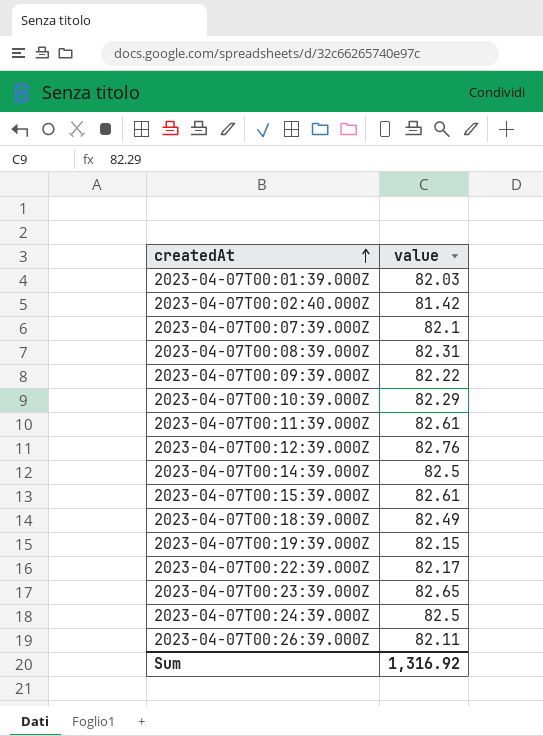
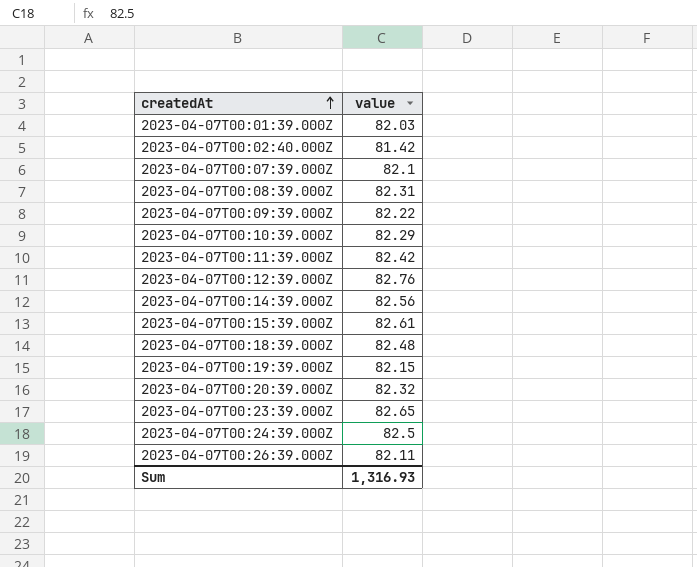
row 2023-04-07T00:22:39.000Z: 82.17 -> none
2023-04-07T00:11:39.000Z | value: 82.61 -> 82.42
2023-04-07T00:14:39.000Z | value: 82.5 -> 82.56
2023-04-07T00:18:39.000Z | value: 82.49 -> 82.48
row 2023-04-07T00:20:39.000Z: none -> 82.32
Sum | value: 1,316.92 -> 1,316.93

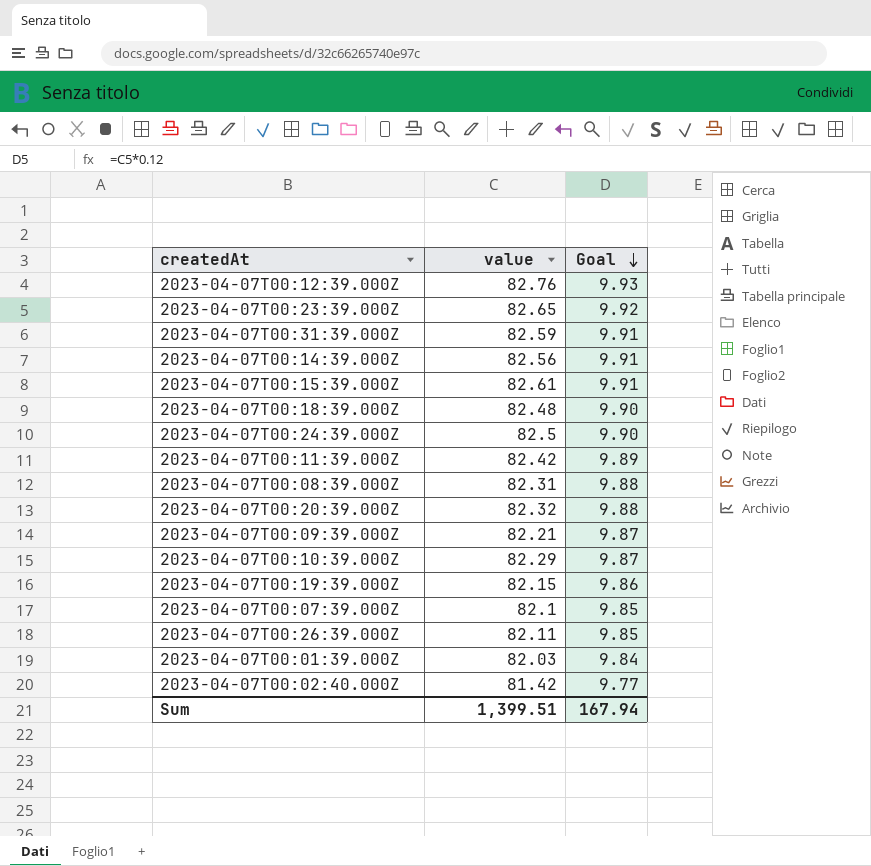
row order: createdAt ascending -> Goal descending
column Goal | formula: none -> [value] * 0.12
row 2023-04-07T00:31:39.000Z: none -> 82.59 | 9.91
2023-04-07T00:09:39.000Z | value: 82.22 -> 82.21
Sum | value: 1,316.93 -> 1,399.51

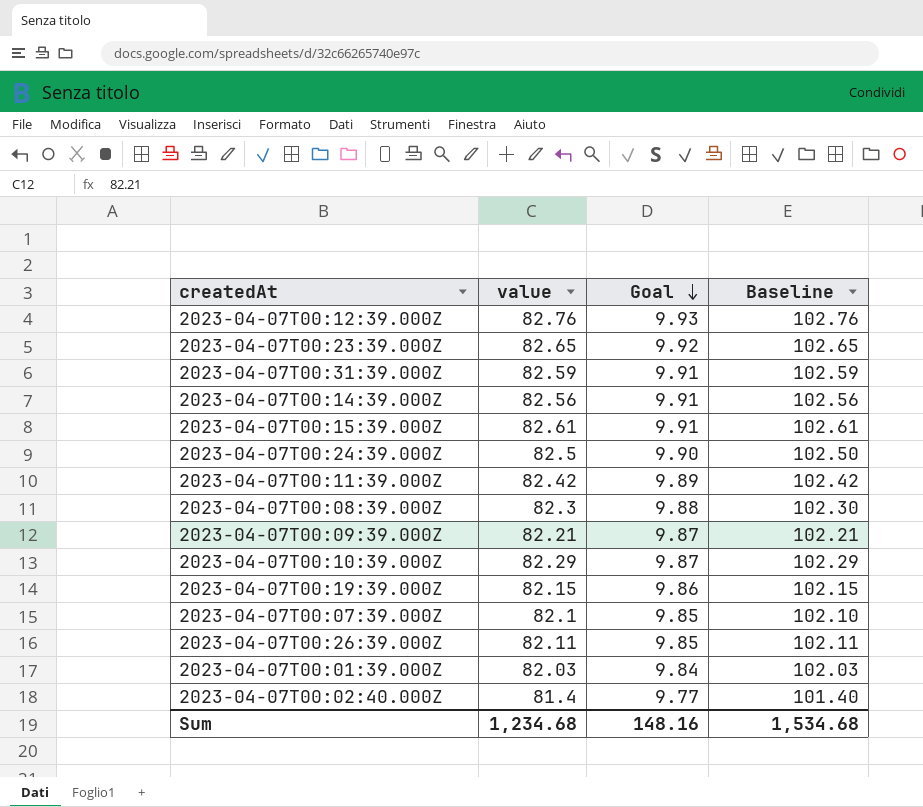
column Baseline | formula: none -> [value] + 20
row 2023-04-07T00:18:39.000Z: 82.48 | 9.90 -> none
row 2023-04-07T00:20:39.000Z: 82.32 | 9.88 -> none
2023-04-07T00:08:39.000Z | value: 82.31 -> 82.3
2023-04-07T00:02:40.000Z | value: 81.42 -> 81.4
Sum | value: 1,399.51 -> 1,234.68
Sum | Goal: 167.94 -> 148.16

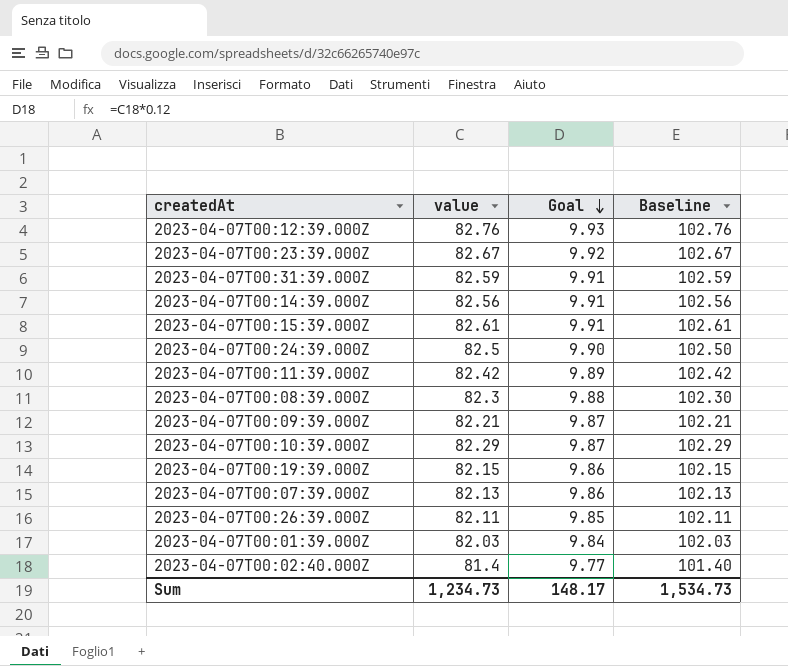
2023-04-07T00:23:39.000Z | value: 82.65 -> 82.67
2023-04-07T00:23:39.000Z | Baseline: 102.65 -> 102.67
2023-04-07T00:07:39.000Z | value: 82.1 -> 82.13
2023-04-07T00:07:39.000Z | Goal: 9.85 -> 9.86
2023-04-07T00:07:39.000Z | Baseline: 102.10 -> 102.13
Sum | value: 1,234.68 -> 1,234.73
Sum | Goal: 148.16 -> 148.17
Sum | Baseline: 1,534.68 -> 1,534.73

